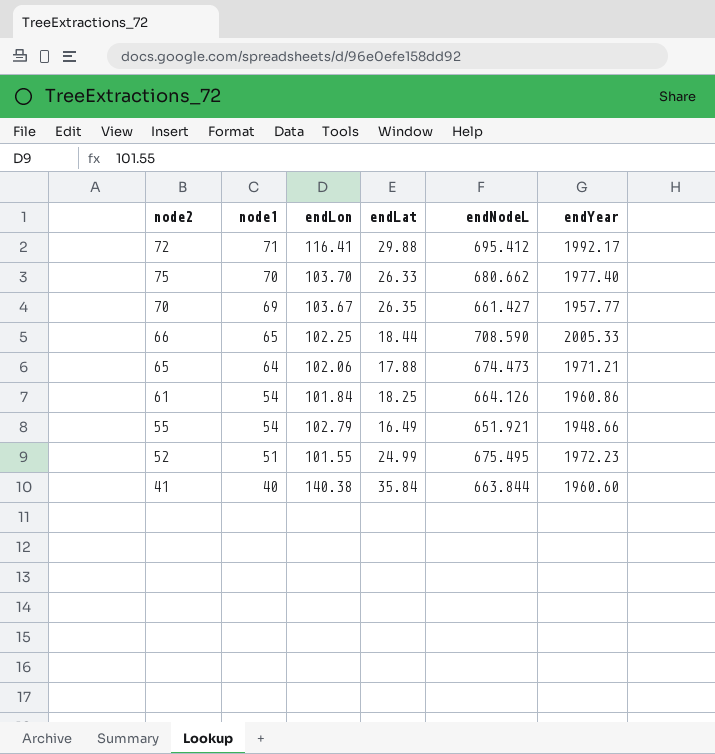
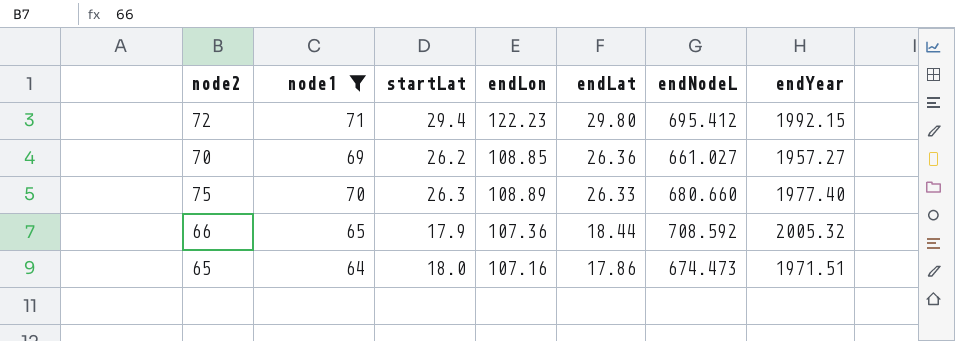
filter: none -> node1 >= 64
row order: node1 descending -> endLat descending
column startLat | position: none -> 3
72 | endLon: 116.41 -> 122.23
72 | endLat: 29.88 -> 29.80
72 | endYear: 1992.17 -> 1992.15
70 | endLon: 103.67 -> 108.85
70 | endLat: 26.35 -> 26.36
70 | endNodeL: 661.427 -> 661.027
70 | endYear: 1957.77 -> 1957.27
75 | endLon: 103.70 -> 108.89
75 | endNodeL: 680.662 -> 680.660
66 | endLon: 102.25 -> 107.36
66 | endNodeL: 708.590 -> 708.592
66 | endYear: 2005.33 -> 2005.32
65 | endLon: 102.06 -> 107.16
65 | endLat: 17.88 -> 17.86
65 | endYear: 1971.21 -> 1971.51

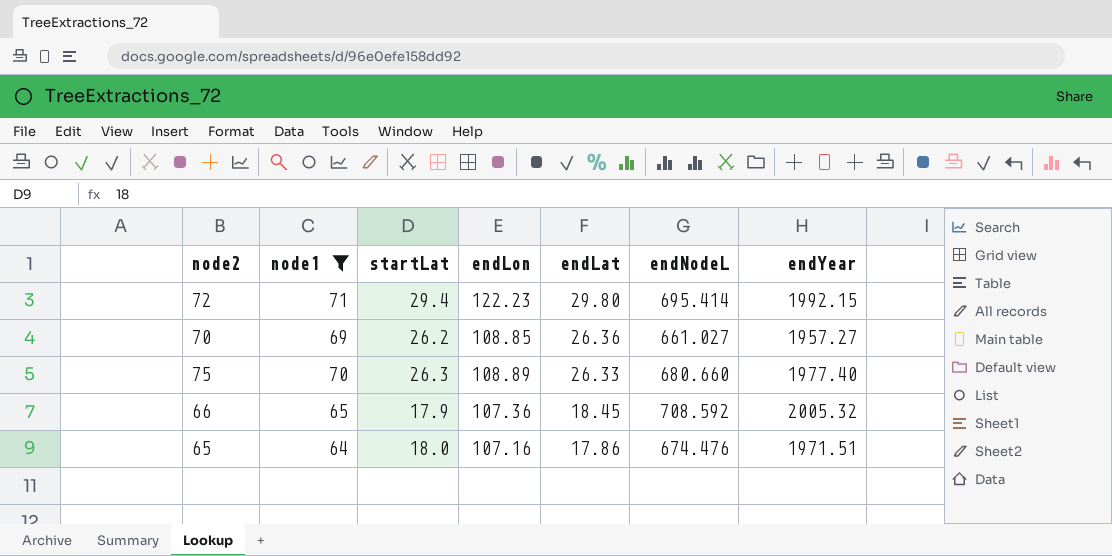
72 | endNodeL: 695.412 -> 695.414
66 | endLat: 18.44 -> 18.45
65 | endNodeL: 674.473 -> 674.476

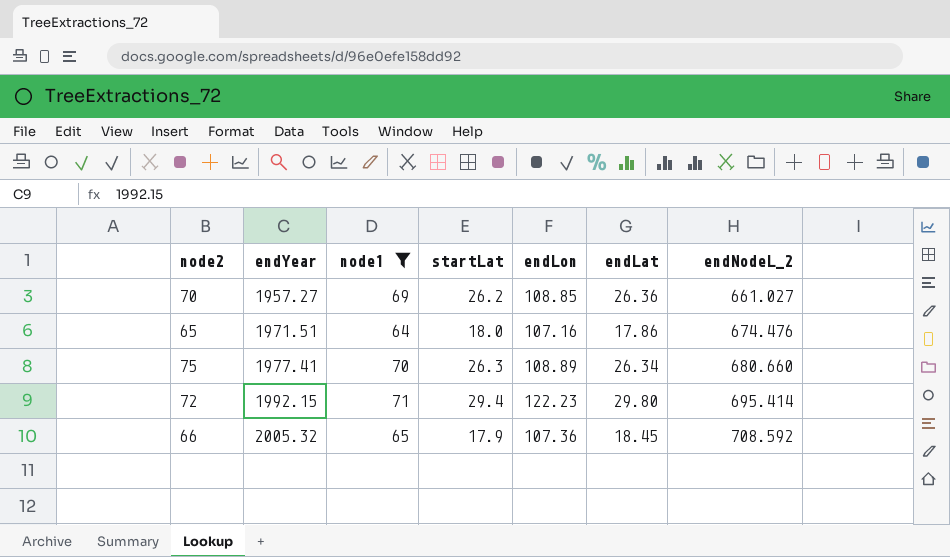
row order: endLat descending -> endYear ascending
column endYear | position: 7 -> 2
column name: endNodeL -> endNodeL_2
75 | endYear: 1977.40 -> 1977.41
75 | endLat: 26.33 -> 26.34

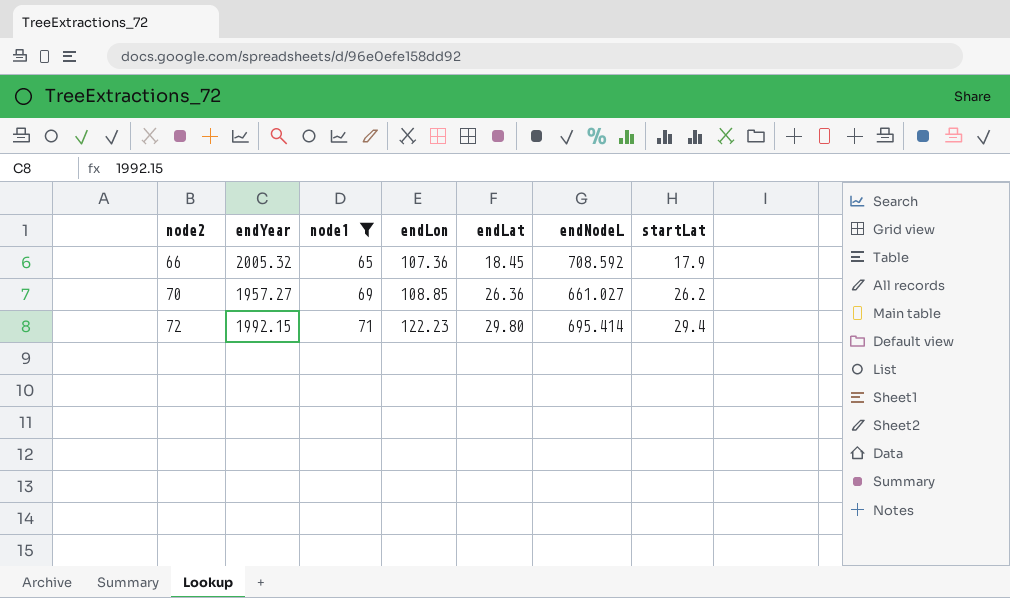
row order: endYear ascending -> node2 ascending
column name: endNodeL_2 -> endNodeL
column startLat | position: 4 -> 7
row 65: 1971.51 | 64 | 18.0 | 107.16 | 17.86 | 674.476 -> none
row 75: 1977.41 | 70 | 26.3 | 108.89 | 26.34 | 680.660 -> none

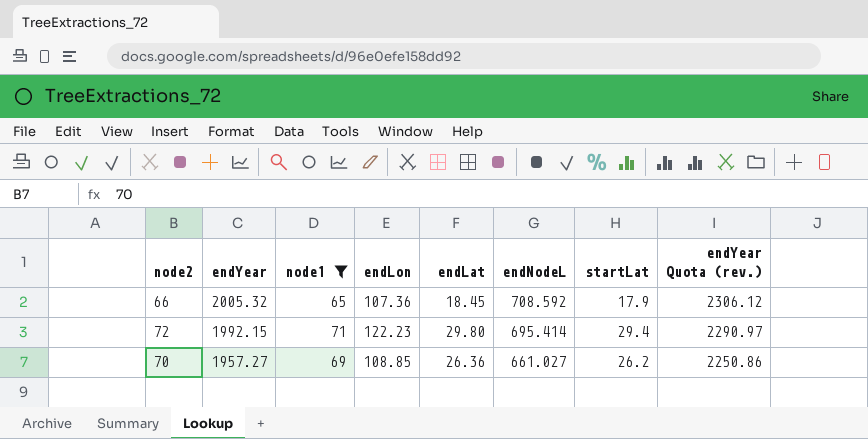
row order: node2 ascending -> endYear descending
column endYear Quota (rev.) | formula: none -> [endYear] * 1.15

